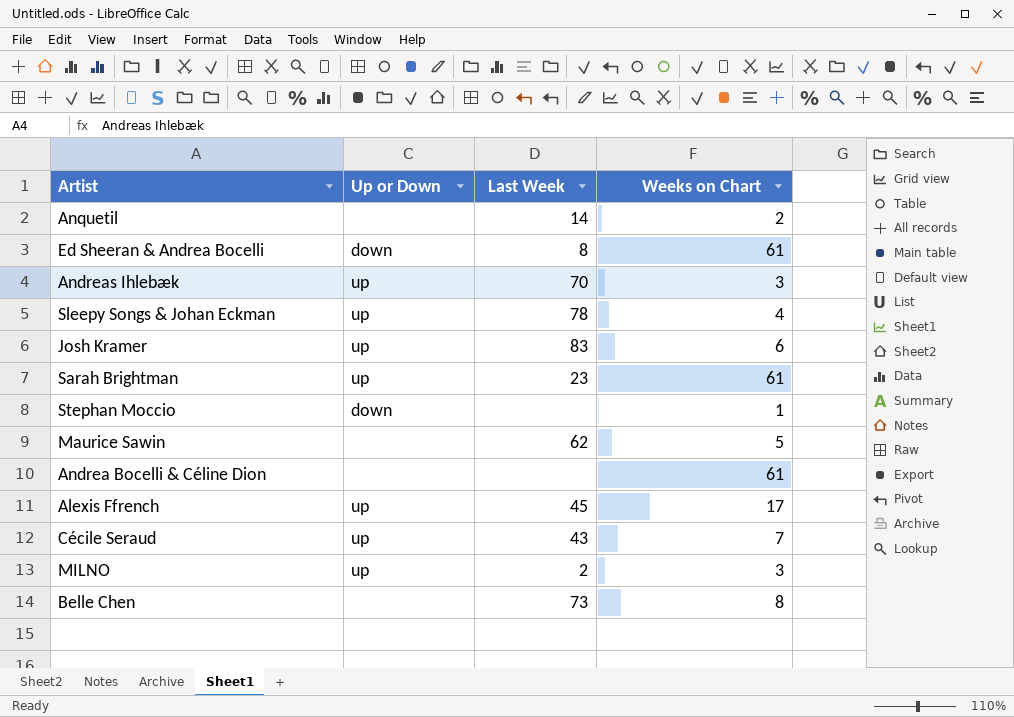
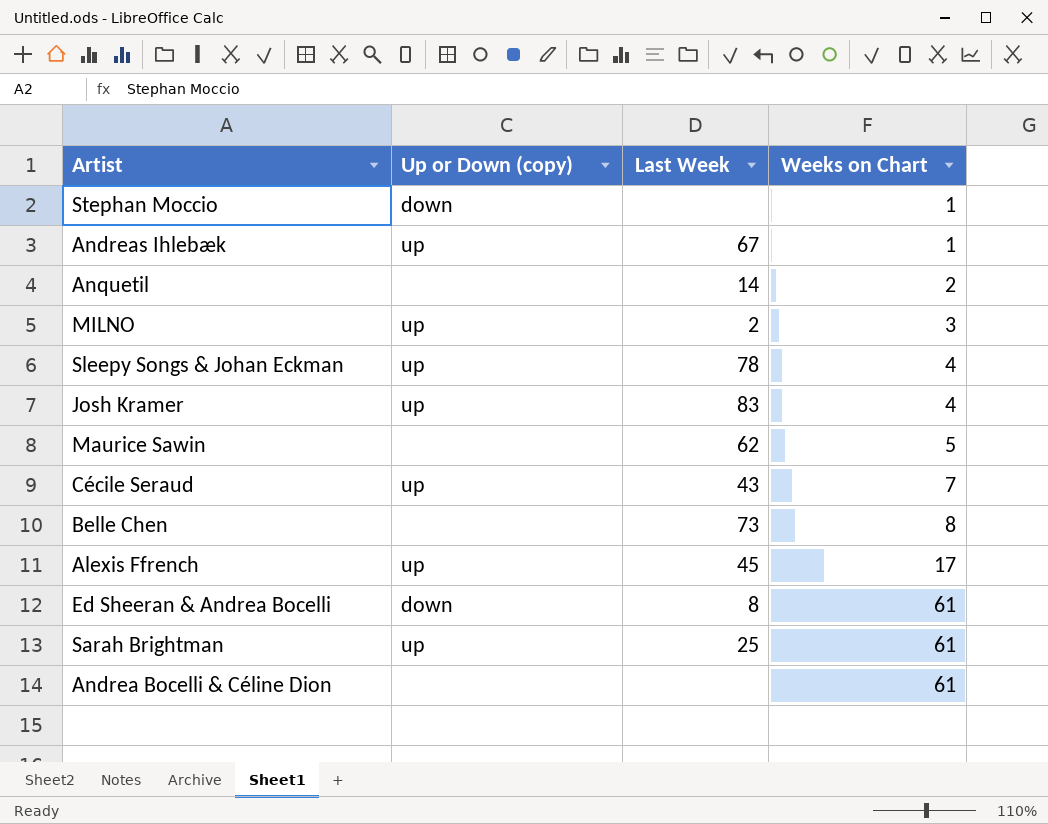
row order: none -> Weeks on Chart ascending
column name: Up or Down -> Up or Down (copy)
Andreas Ihlebæk | Last Week: 70 -> 67
Andreas Ihlebæk | Weeks on Chart: 3 -> 1
Josh Kramer | Weeks on Chart: 6 -> 4
Sarah Brightman | Last Week: 23 -> 25

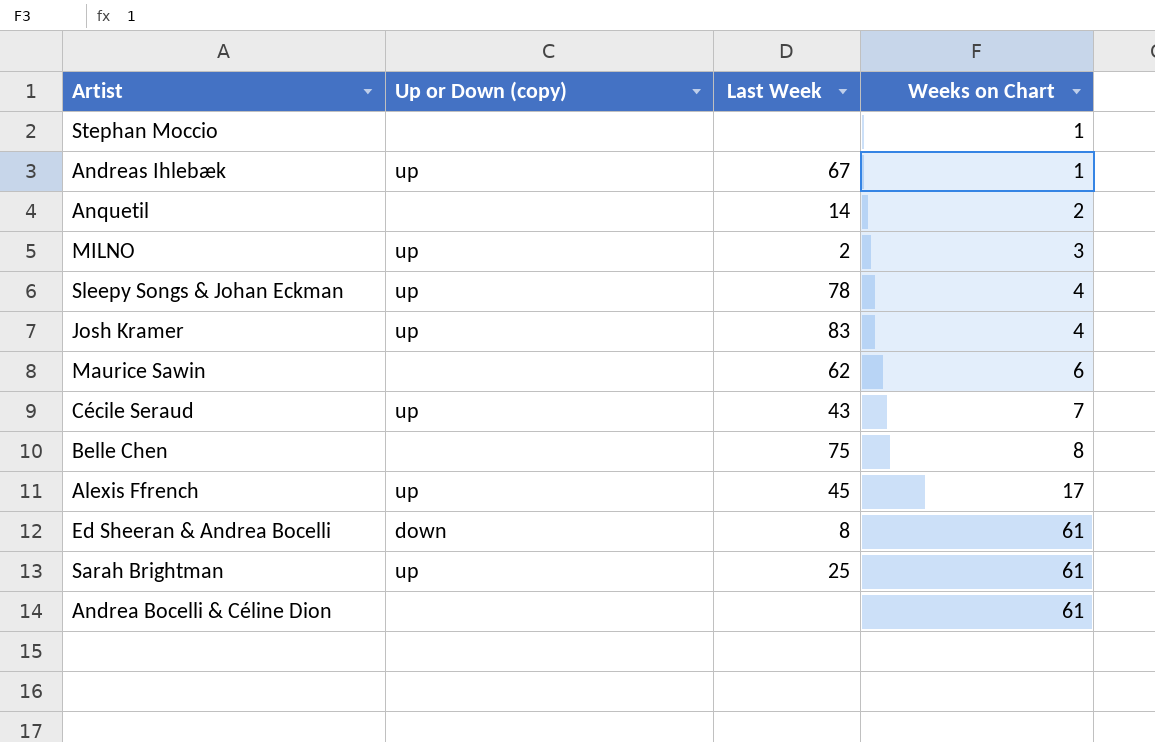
Stephan Moccio | Up or Down (copy): down -> none
Maurice Sawin | Weeks on Chart: 5 -> 6
Belle Chen | Last Week: 73 -> 75

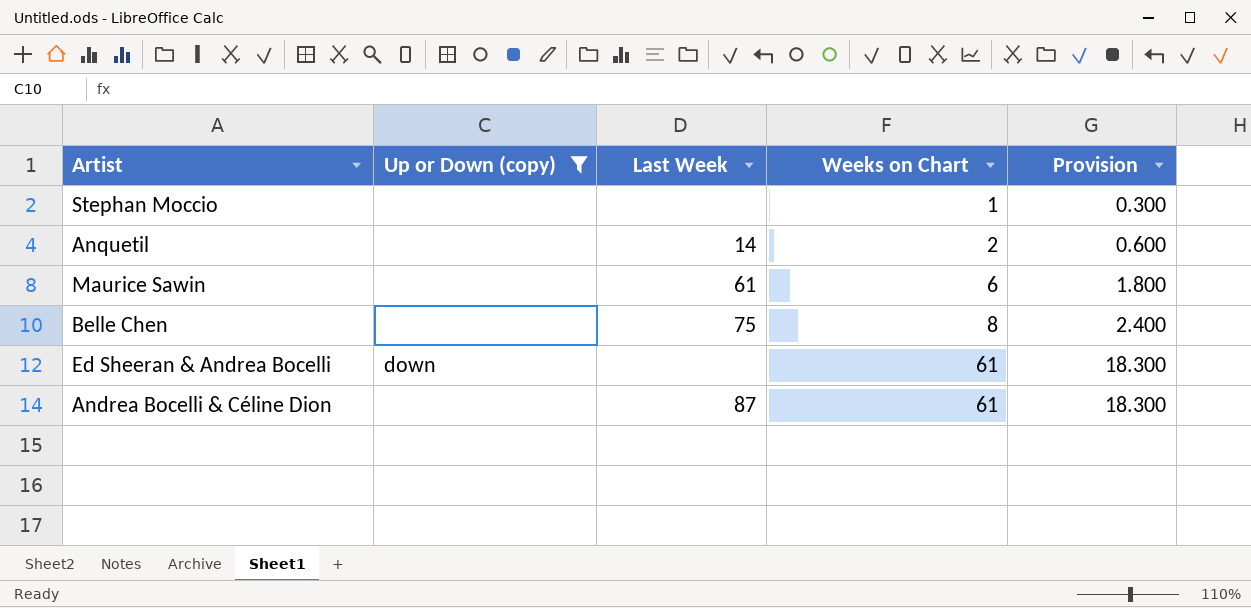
filter: none -> Up or Down (copy) != up
column Provision | formula: none -> [Weeks on Chart] * 0.3
Maurice Sawin | Last Week: 62 -> 61
Ed Sheeran & Andrea Bocelli | Last Week: 8 -> none
Andrea Bocelli & Céline Dion | Last Week: none -> 87

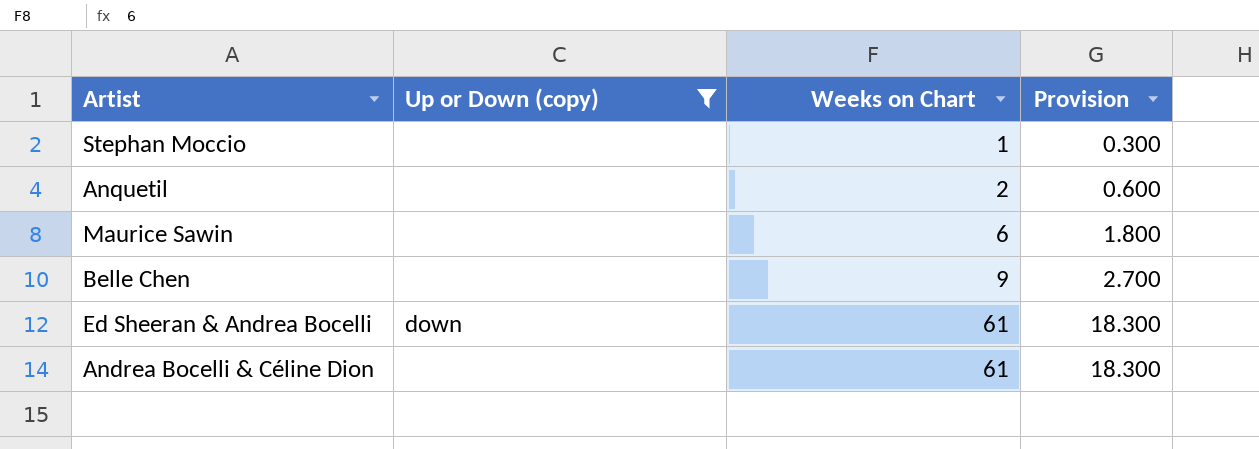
column Last Week | position: 3 -> none
Belle Chen | Weeks on Chart: 8 -> 9
Belle Chen | Provision: 2.400 -> 2.700

